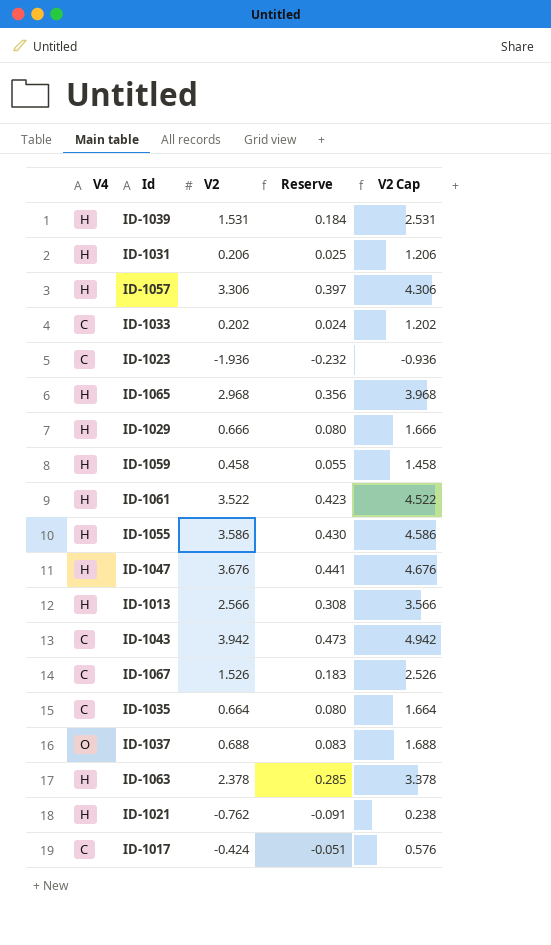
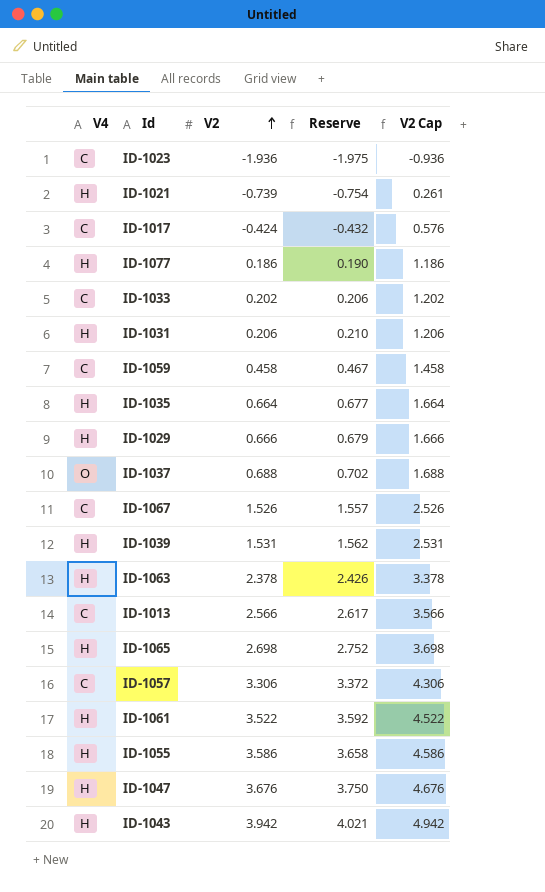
row order: none -> V2 ascending
column Reserve | formula: [V2] * 0.12 -> [V2] * 1.02
ID-1021 | V2: -0.762 -> -0.739
ID-1021 | V2 Cap: 0.238 -> 0.261
row ID-1077: none -> H | 0.186 | 0.190 | 1.186
ID-1059 | V4: H -> C
ID-1035 | V4: C -> H
ID-1013 | V4: H -> C
ID-1065 | V2: 2.968 -> 2.698
ID-1065 | V2 Cap: 3.968 -> 3.698
ID-1057 | V4: H -> C
ID-1043 | V4: C -> H

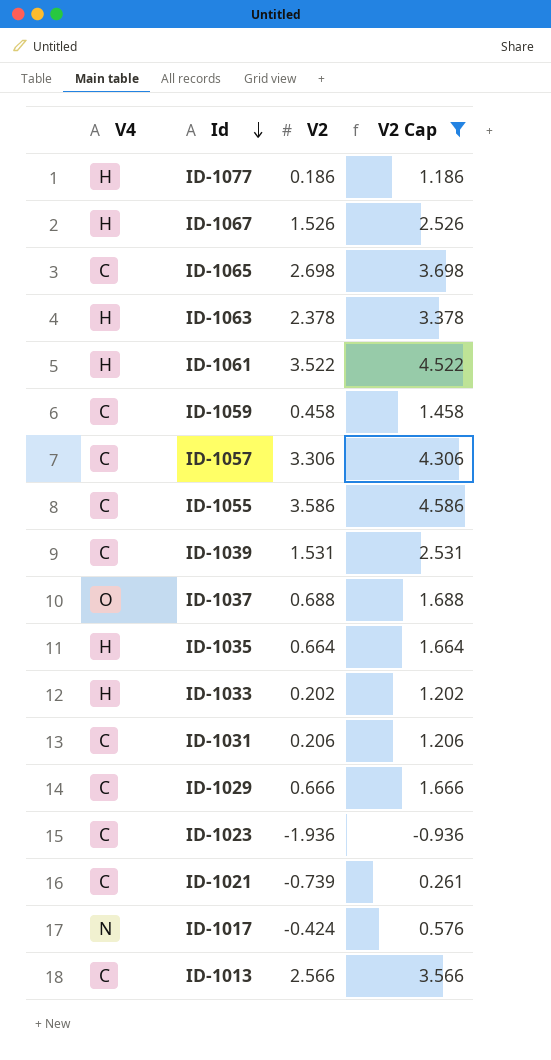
filter: none -> V2 Cap <= 4.586
row order: V2 ascending -> Id descending
column Reserve | formula: [V2] * 1.02 -> none
ID-1067 | V4: C -> H
ID-1065 | V4: H -> C
ID-1055 | V4: H -> C
ID-1039 | V4: H -> C
ID-1033 | V4: C -> H
ID-1031 | V4: H -> C
ID-1029 | V4: H -> C
ID-1021 | V4: H -> C
ID-1017 | V4: C -> N

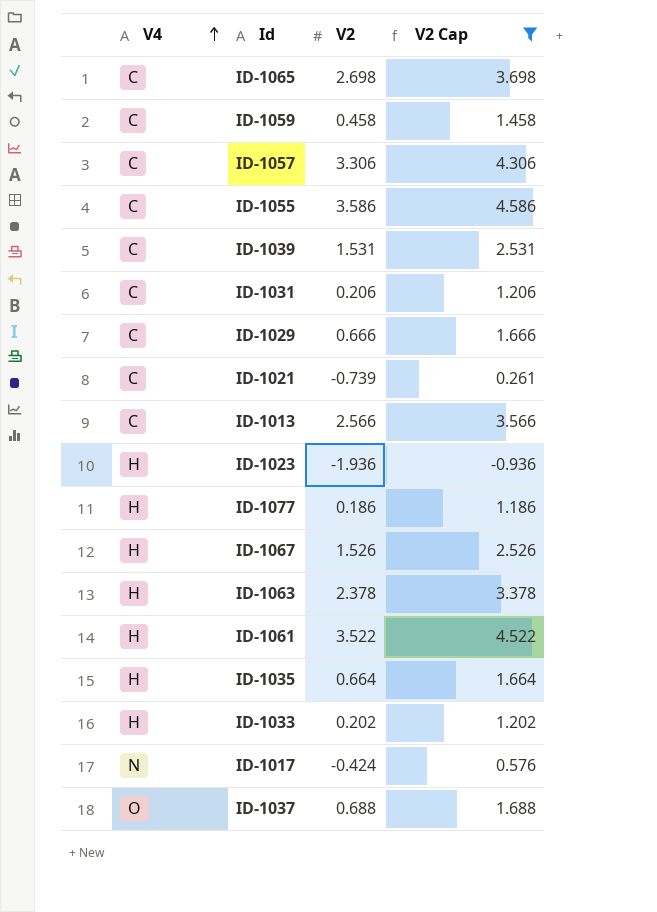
row order: Id descending -> V4 ascending
ID-1023 | V4: C -> H

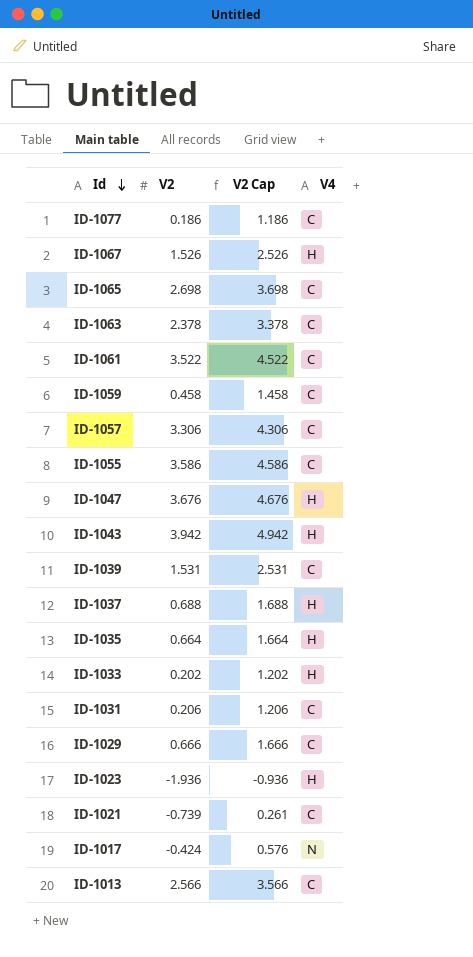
filter: V2 Cap <= 4.586 -> none
row order: V4 ascending -> Id descending
column V4 | position: 1 -> 4
ID-1077 | V4: H -> C
ID-1063 | V4: H -> C
ID-1061 | V4: H -> C
ID-1037 | V4: O -> H

